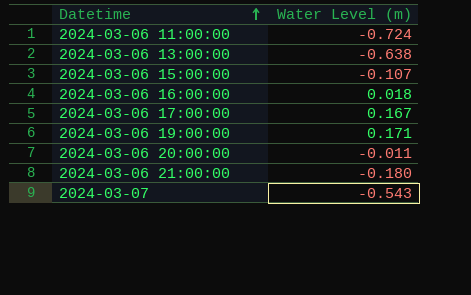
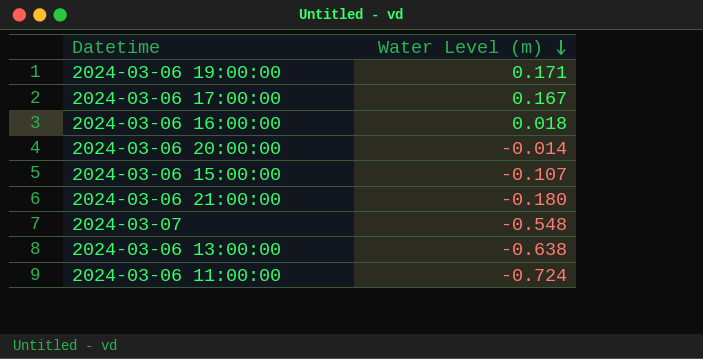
row order: Datetime ascending -> Water Level (m) descending
2024-03-06 20:00:00 | Water Level (m): -0.011 -> -0.014
2024-03-07 | Water Level (m): -0.543 -> -0.548

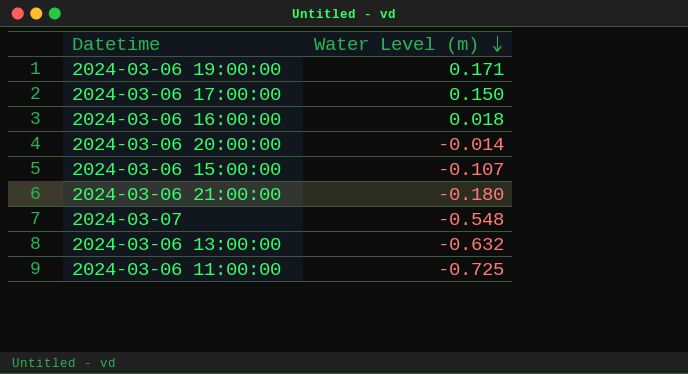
2024-03-06 17:00:00 | Water Level (m): 0.167 -> 0.150
2024-03-06 13:00:00 | Water Level (m): -0.638 -> -0.632
2024-03-06 11:00:00 | Water Level (m): -0.724 -> -0.725

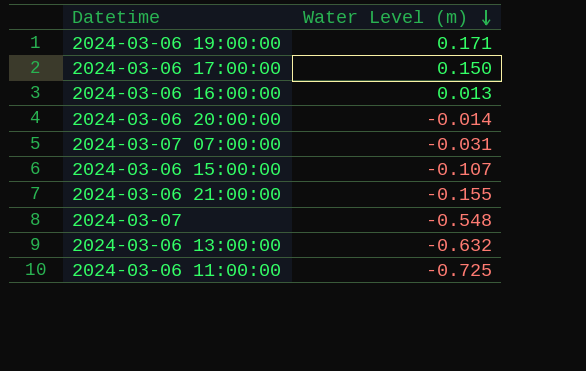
2024-03-06 16:00:00 | Water Level (m): 0.018 -> 0.013
row 2024-03-07 07:00:00: none -> -0.031
2024-03-06 21:00:00 | Water Level (m): -0.180 -> -0.155

